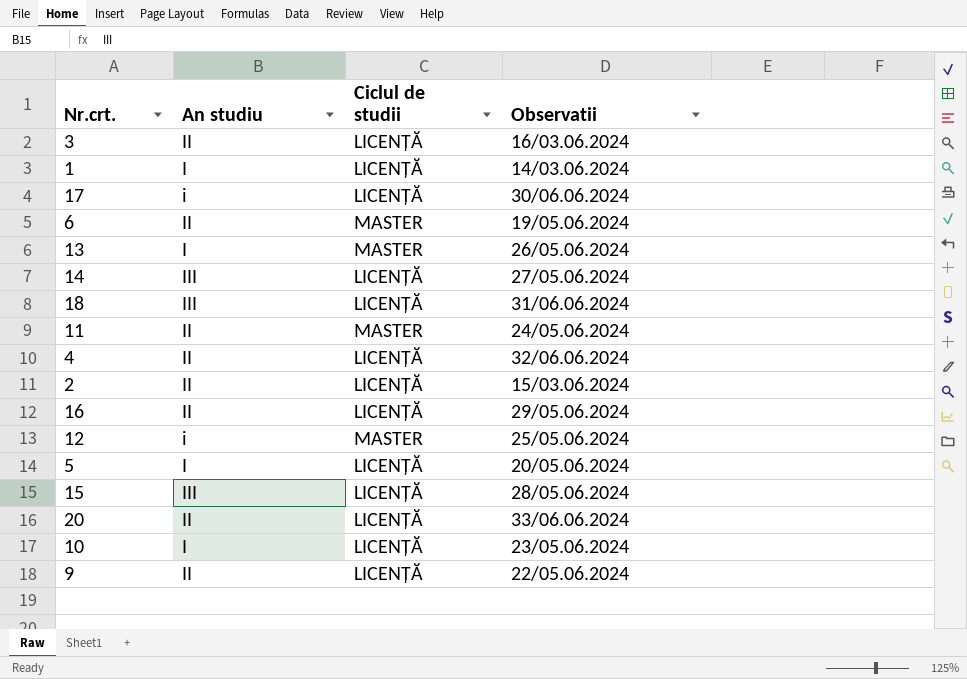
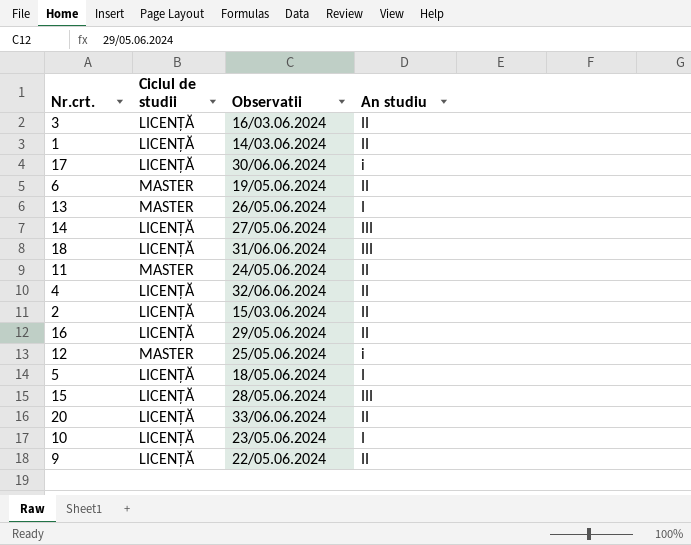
column An studiu | position: 2 -> 4
1 | An studiu: I -> II
5 | Observatii: 20/05.06.2024 -> 18/05.06.2024

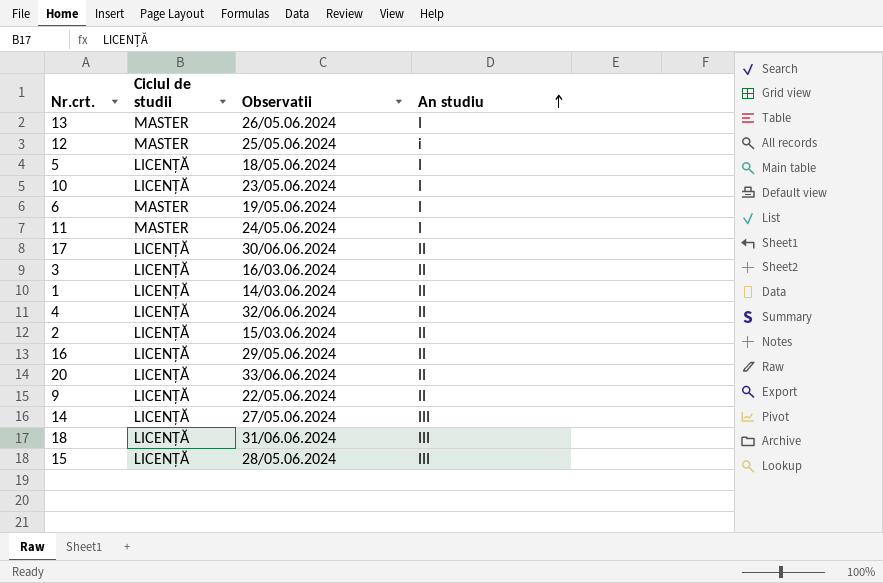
row order: none -> An studiu ascending
6 | An studiu: II -> I
11 | An studiu: II -> I
17 | An studiu: i -> II

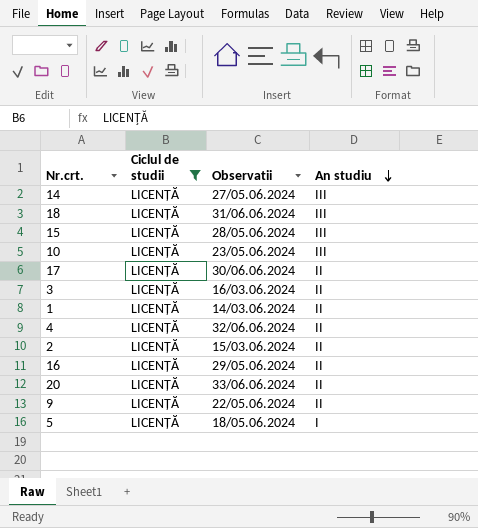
filter: none -> Ciclul de studii = LICENȚĂ
row order: An studiu ascending -> An studiu descending
10 | An studiu: I -> III

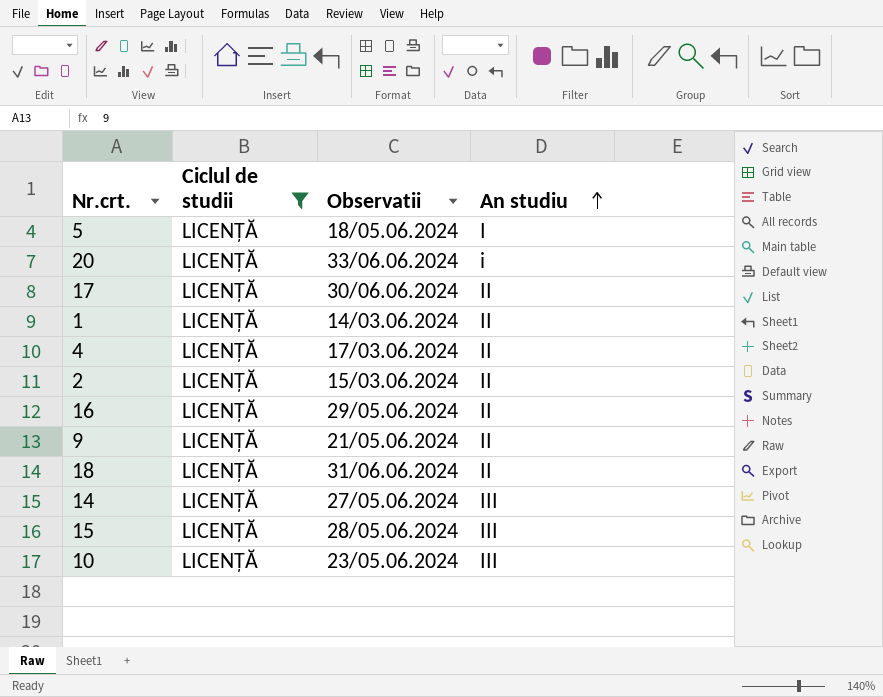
row order: An studiu descending -> An studiu ascending
row 3: LICENȚĂ | 16/03.06.2024 | II -> none
20 | An studiu: II -> i
4 | Observatii: 32/06.06.2024 -> 17/03.06.2024
9 | Observatii: 22/05.06.2024 -> 21/05.06.2024
18 | An studiu: III -> II

